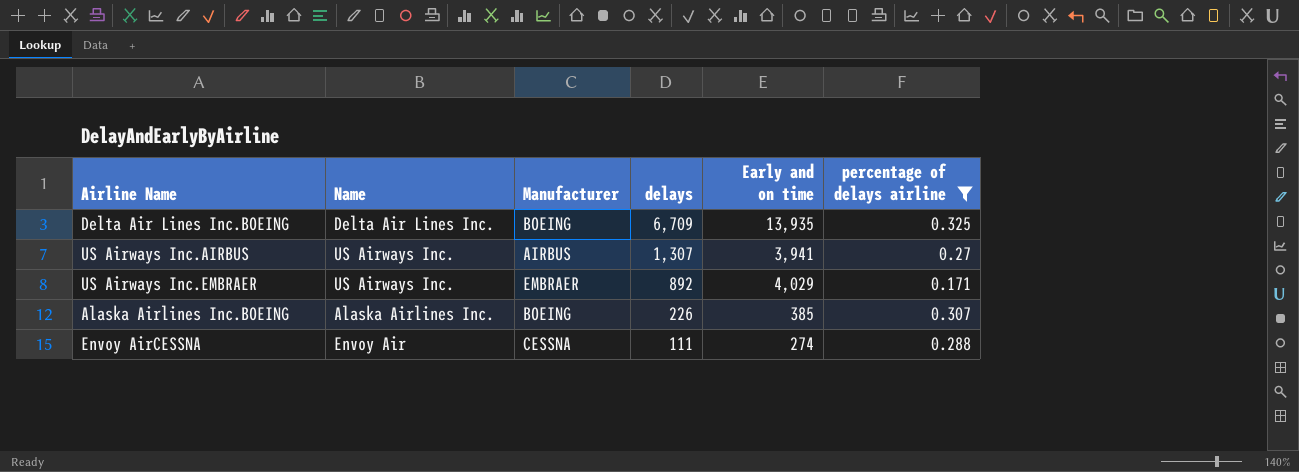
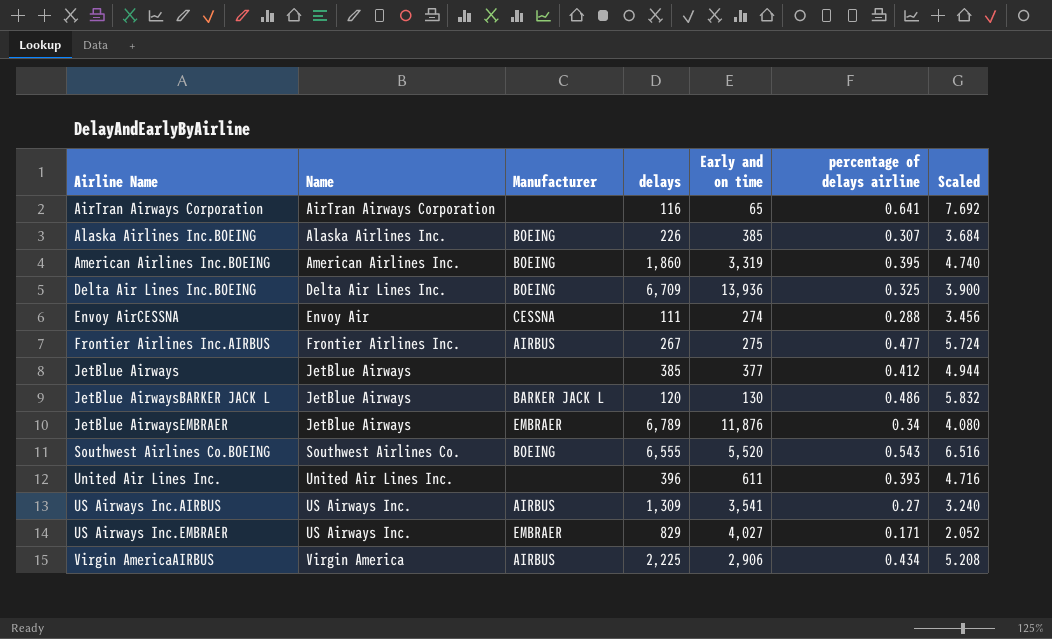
filter: percentage of delays airline <= 0.325 -> none
row order: delays descending -> Airline Name ascending
column Scaled | formula: none -> [percentage of delays airline] * 12
Delta Air Lines Inc.BOEING | Early and on time: 13,935 -> 13,936
US Airways Inc.AIRBUS | delays: 1,307 -> 1,309
US Airways Inc.AIRBUS | Early and on time: 3,941 -> 3,541
US Airways Inc.EMBRAER | delays: 892 -> 829
US Airways Inc.EMBRAER | Early and on time: 4,029 -> 4,027

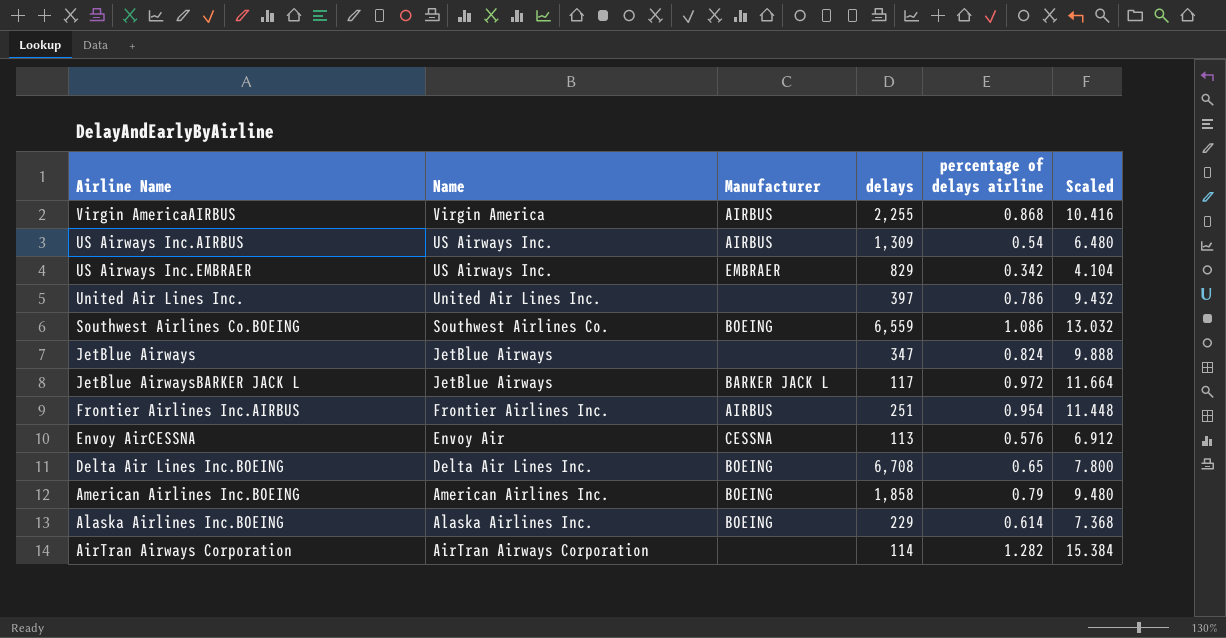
row order: Airline Name ascending -> Name descending
column Early and on time | position: 5 -> none
row JetBlue AirwaysEMBRAER: JetBlue Airways | EMBRAER | 6,789 | 11,876 | 0.34 | 4.080 -> none
Virgin AmericaAIRBUS | delays: 2,225 -> 2,255
Virgin AmericaAIRBUS | percentage of delays airline: 0.434 -> 0.868
Virgin AmericaAIRBUS | Scaled: 5.208 -> 10.416
US Airways Inc.AIRBUS | percentage of delays airline: 0.27 -> 0.54
US Airways Inc.AIRBUS | Scaled: 3.240 -> 6.480
US Airways Inc.EMBRAER | percentage of delays airline: 0.171 -> 0.342
US Airways Inc.EMBRAER | Scaled: 2.052 -> 4.104
United Air Lines Inc. | delays: 396 -> 397
United Air Lines Inc. | percentage of delays airline: 0.393 -> 0.786
United Air Lines Inc. | Scaled: 4.716 -> 9.432
Southwest Airlines Co.BOEING | delays: 6,555 -> 6,559
Southwest Airlines Co.BOEING | percentage of delays airline: 0.543 -> 1.086
Southwest Airlines Co.BOEING | Scaled: 6.516 -> 13.032
JetBlue Airways | delays: 385 -> 347
JetBlue Airways | percentage of delays airline: 0.412 -> 0.824
JetBlue Airways | Scaled: 4.944 -> 9.888
JetBlue AirwaysBARKER JACK L | delays: 120 -> 117
JetBlue AirwaysBARKER JACK L | percentage of delays airline: 0.486 -> 0.972
JetBlue AirwaysBARKER JACK L | Scaled: 5.832 -> 11.664
Frontier Airlines Inc.AIRBUS | delays: 267 -> 251
Frontier Airlines Inc.AIRBUS | percentage of delays airline: 0.477 -> 0.954
Frontier Airlines Inc.AIRBUS | Scaled: 5.724 -> 11.448
Envoy AirCESSNA | delays: 111 -> 113
Envoy AirCESSNA | percentage of delays airline: 0.288 -> 0.576
Envoy AirCESSNA | Scaled: 3.456 -> 6.912
Delta Air Lines Inc.BOEING | delays: 6,709 -> 6,708
Delta Air Lines Inc.BOEING | percentage of delays airline: 0.325 -> 0.65
Delta Air Lines Inc.BOEING | Scaled: 3.900 -> 7.800
American Airlines Inc.BOEING | delays: 1,860 -> 1,858
American Airlines Inc.BOEING | percentage of delays airline: 0.395 -> 0.79
American Airlines Inc.BOEING | Scaled: 4.740 -> 9.480
Alaska Airlines Inc.BOEING | delays: 226 -> 229
Alaska Airlines Inc.BOEING | percentage of delays airline: 0.307 -> 0.614
Alaska Airlines Inc.BOEING | Scaled: 3.684 -> 7.368
AirTran Airways Corporation | delays: 116 -> 114
AirTran Airways Corporation | percentage of delays airline: 0.641 -> 1.282
AirTran Airways Corporation | Scaled: 7.692 -> 15.384

